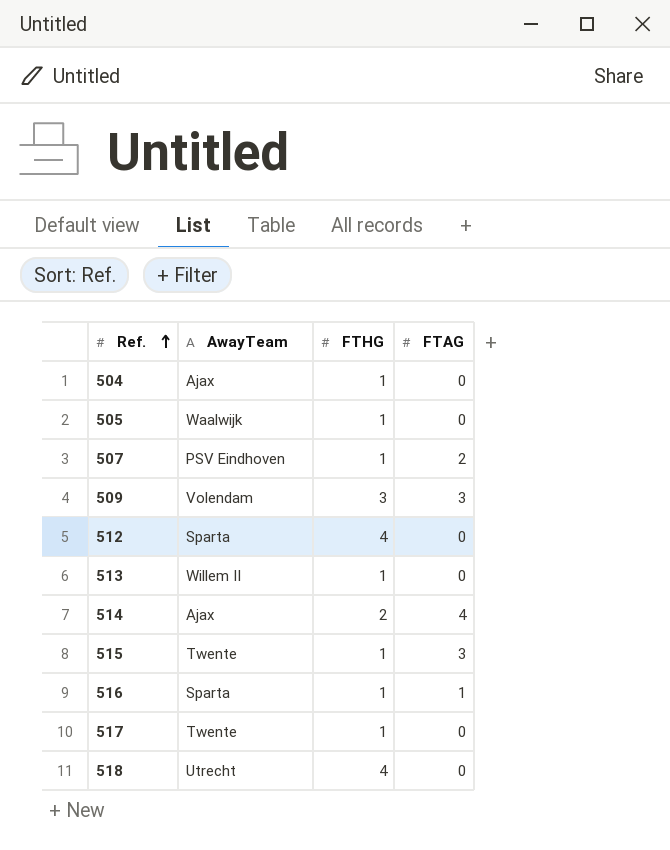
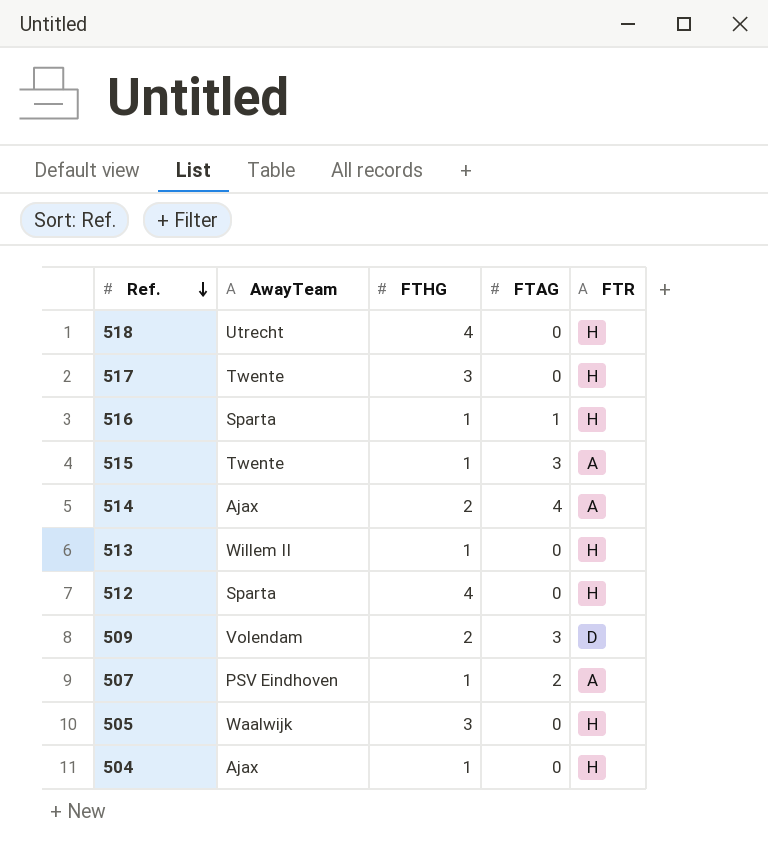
row order: Ref. ascending -> Ref. descending
column FTR | position: none -> 5
517 | FTHG: 1 -> 3
509 | FTHG: 3 -> 2
505 | FTHG: 1 -> 3

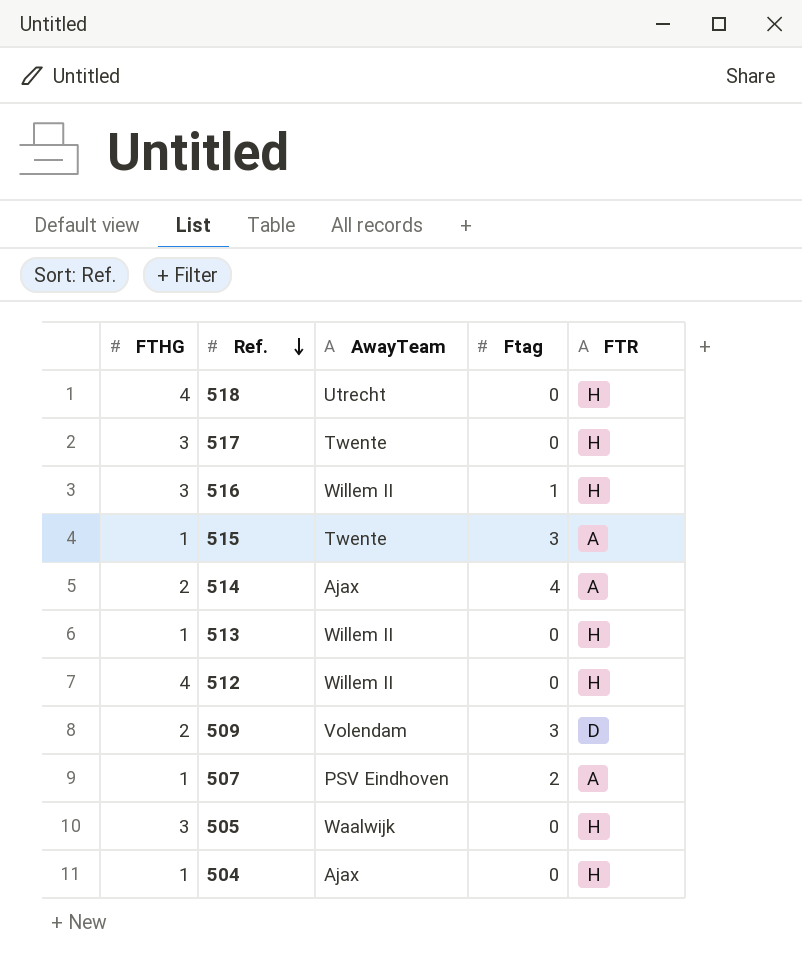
column FTHG | position: 3 -> 1
column name: FTAG -> Ftag
516 | FTHG: 1 -> 3
516 | AwayTeam: Sparta -> Willem II
512 | AwayTeam: Sparta -> Willem II

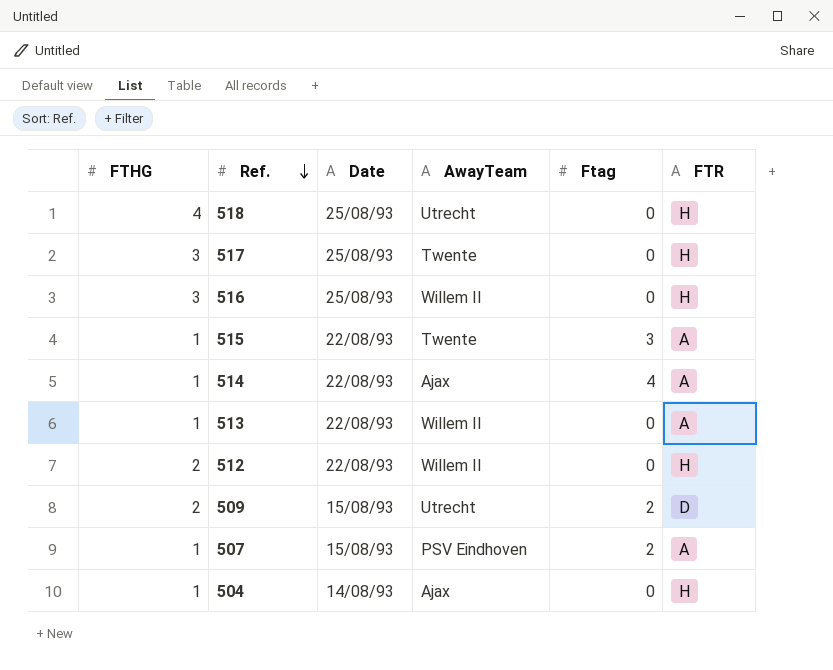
column Date | position: none -> 3
row 505: 3 | Waalwijk | 0 | H -> none
516 | Ftag: 1 -> 0
514 | FTHG: 2 -> 1
513 | FTR: H -> A
512 | FTHG: 4 -> 2
509 | AwayTeam: Volendam -> Utrecht
509 | Ftag: 3 -> 2

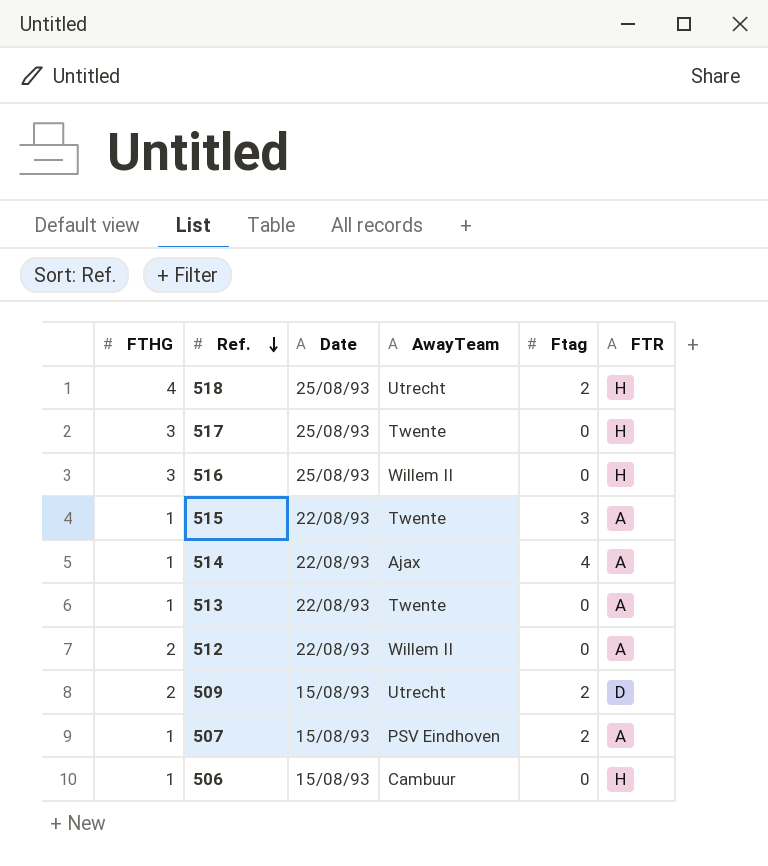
row 504: 1 | 14/08/93 | Ajax | 0 | H -> none
518 | Ftag: 0 -> 2
513 | AwayTeam: Willem II -> Twente
512 | FTR: H -> A
row 506: none -> 1 | 15/08/93 | Cambuur | 0 | H

